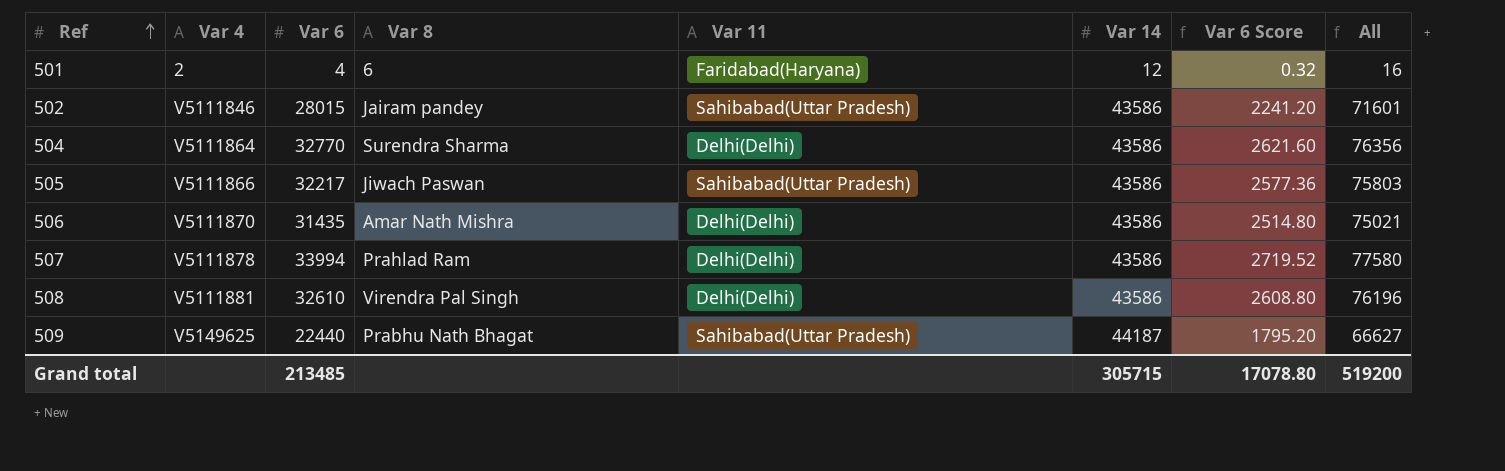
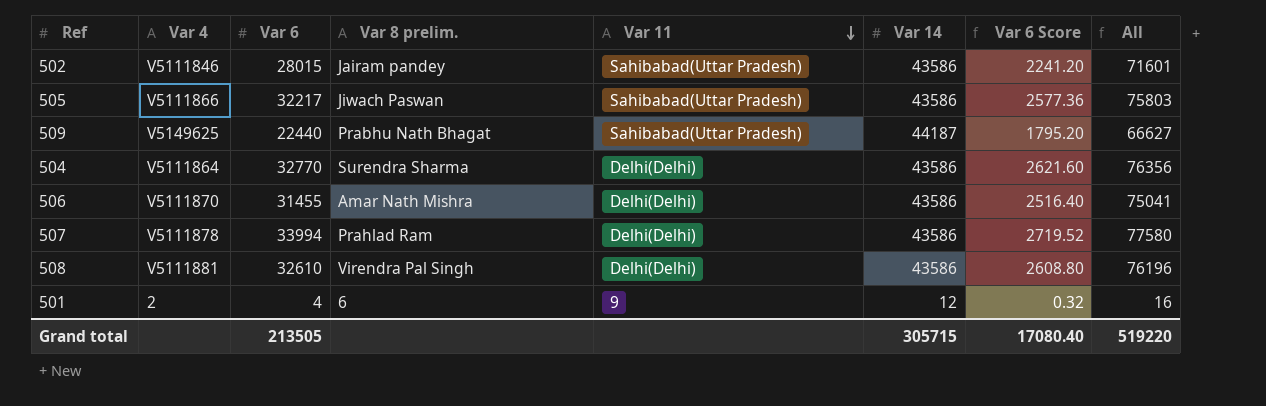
row order: Ref ascending -> Var 11 descending
column name: Var 8 -> Var 8 prelim.
506 | Var 6: 31435 -> 31455
506 | Var 6 Score: 2514.80 -> 2516.40
506 | All: 75021 -> 75041
501 | Var 11: Faridabad(Haryana) -> 9
Grand total | Var 6: 213485 -> 213505
Grand total | Var 6 Score: 17078.80 -> 17080.40
Grand total | All: 519200 -> 519220

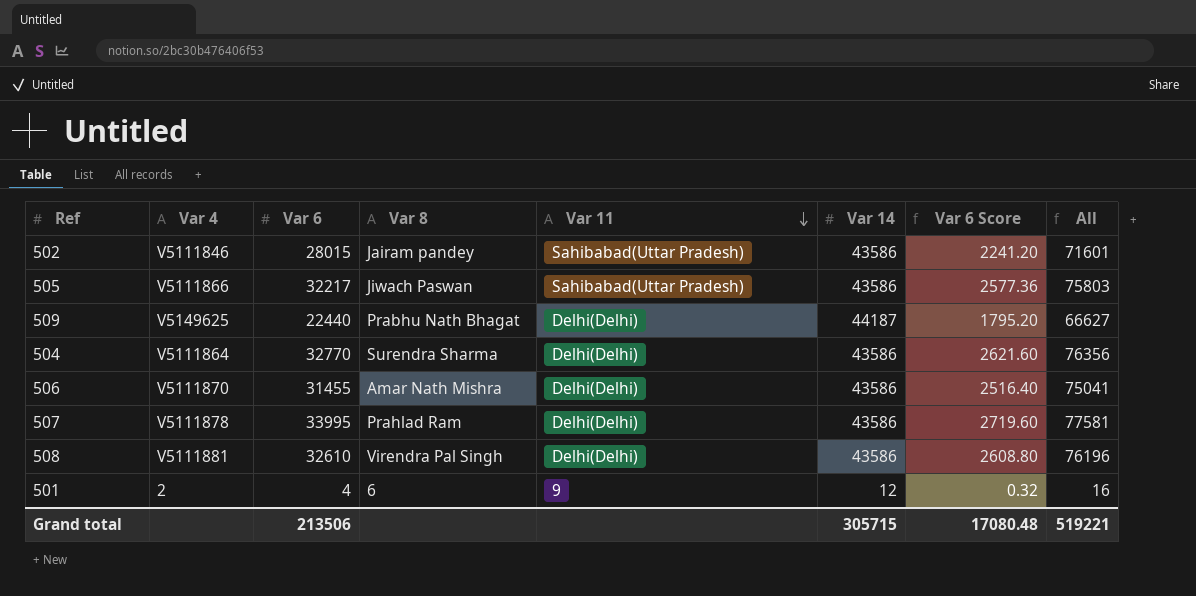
column name: Var 8 prelim. -> Var 8
509 | Var 11: Sahibabad(Uttar Pradesh) -> Delhi(Delhi)
507 | Var 6: 33994 -> 33995
507 | Var 6 Score: 2719.52 -> 2719.60
507 | All: 77580 -> 77581
Grand total | Var 6: 213505 -> 213506
Grand total | Var 6 Score: 17080.40 -> 17080.48
Grand total | All: 519220 -> 519221

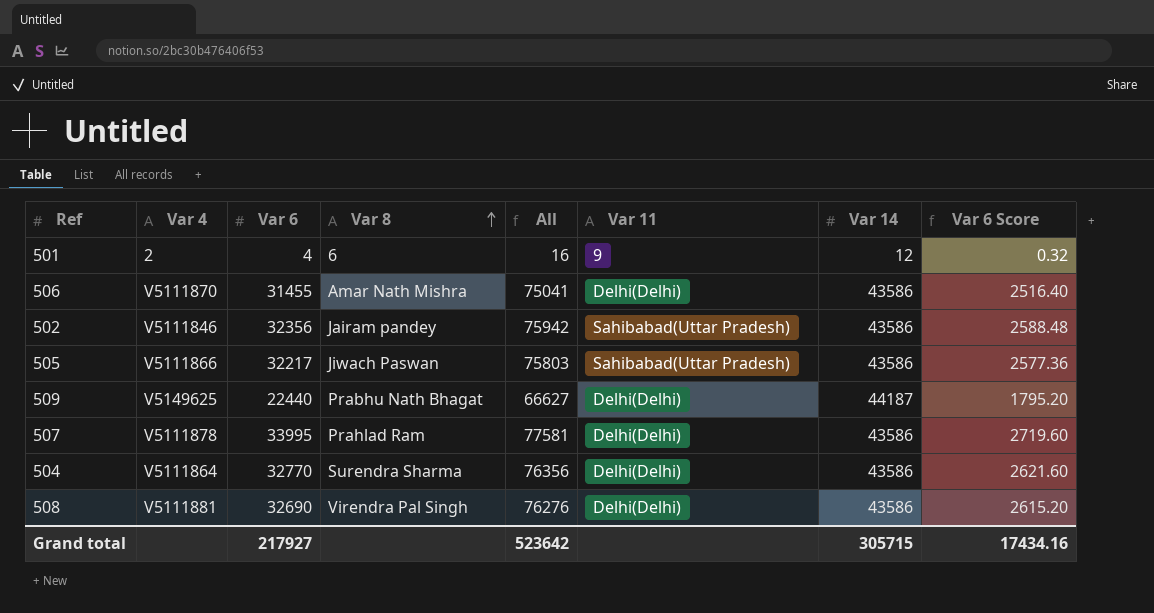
row order: Var 11 descending -> Var 8 ascending
column All | position: 8 -> 5
502 | Var 6: 28015 -> 32356
502 | All: 71601 -> 75942
502 | Var 6 Score: 2241.20 -> 2588.48
508 | Var 6: 32610 -> 32690
508 | All: 76196 -> 76276
508 | Var 6 Score: 2608.80 -> 2615.20
Grand total | Var 6: 213506 -> 217927
Grand total | All: 519221 -> 523642
Grand total | Var 6 Score: 17080.48 -> 17434.16

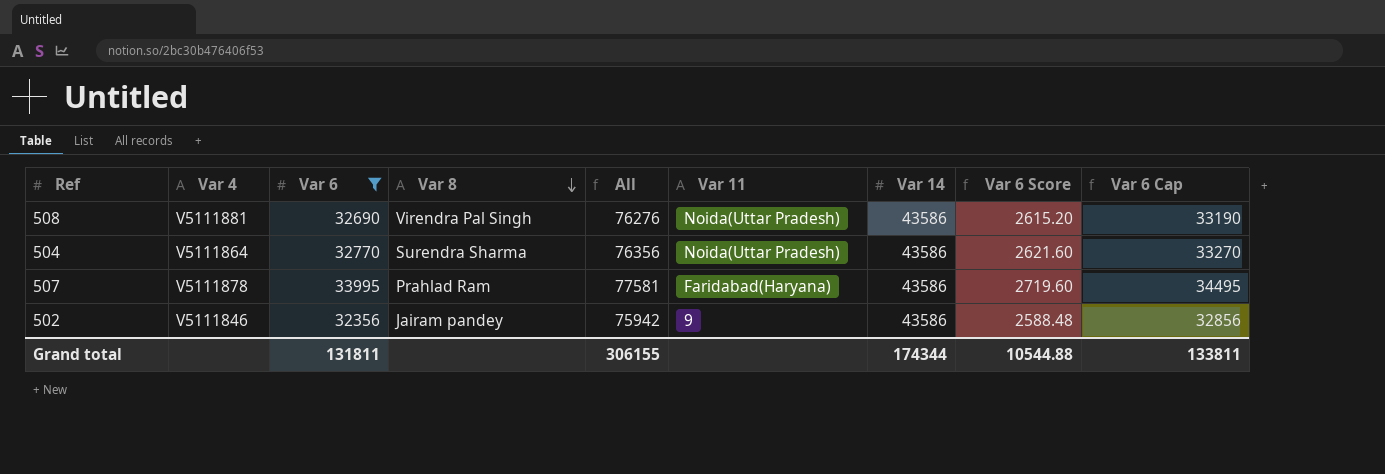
filter: none -> Var 6 >= 32356
row order: Var 8 ascending -> Var 8 descending
column Var 6 Cap | formula: none -> [Var 6] + 500
508 | Var 11: Delhi(Delhi) -> Noida(Uttar Pradesh)
504 | Var 11: Delhi(Delhi) -> Noida(Uttar Pradesh)
507 | Var 11: Delhi(Delhi) -> Faridabad(Haryana)
502 | Var 11: Sahibabad(Uttar Pradesh) -> 9
Grand total | Var 6: 217927 -> 131811
Grand total | All: 523642 -> 306155
Grand total | Var 14: 305715 -> 174344
Grand total | Var 6 Score: 17434.16 -> 10544.88

